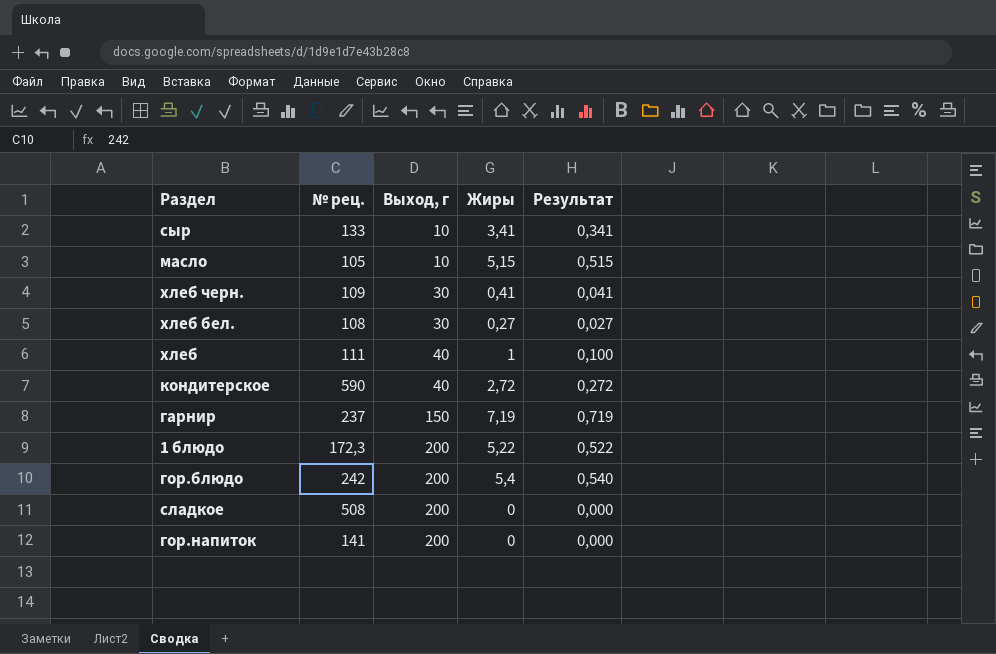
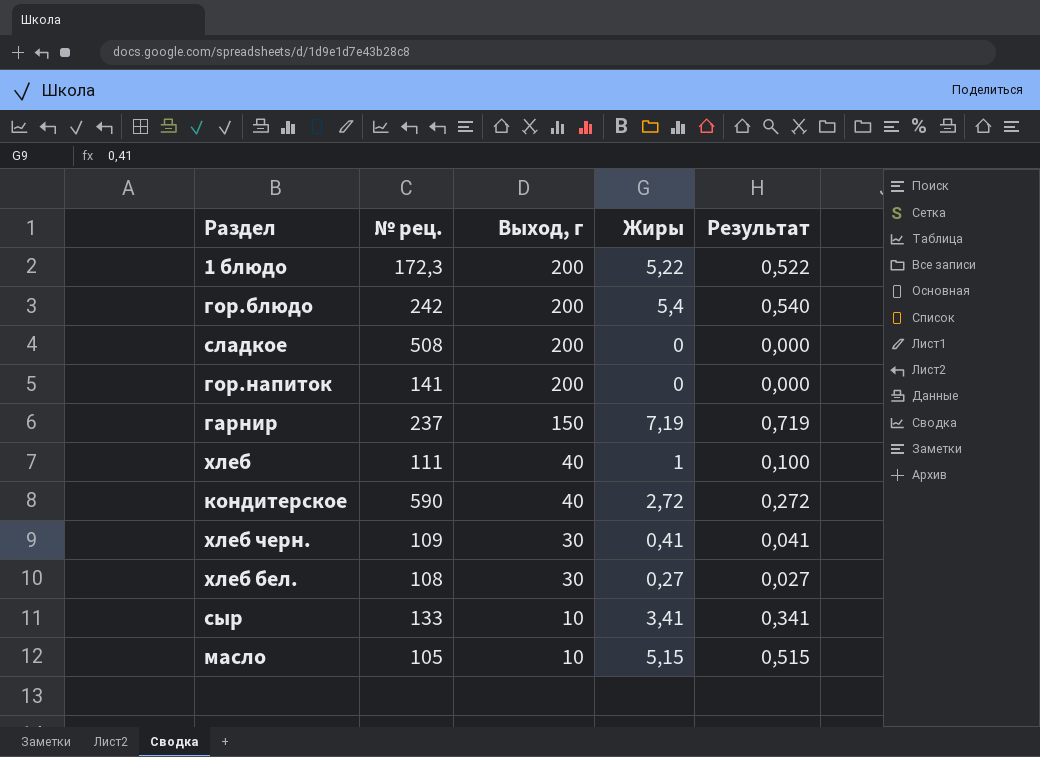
row order: Выход, г ascending -> Выход, г descending

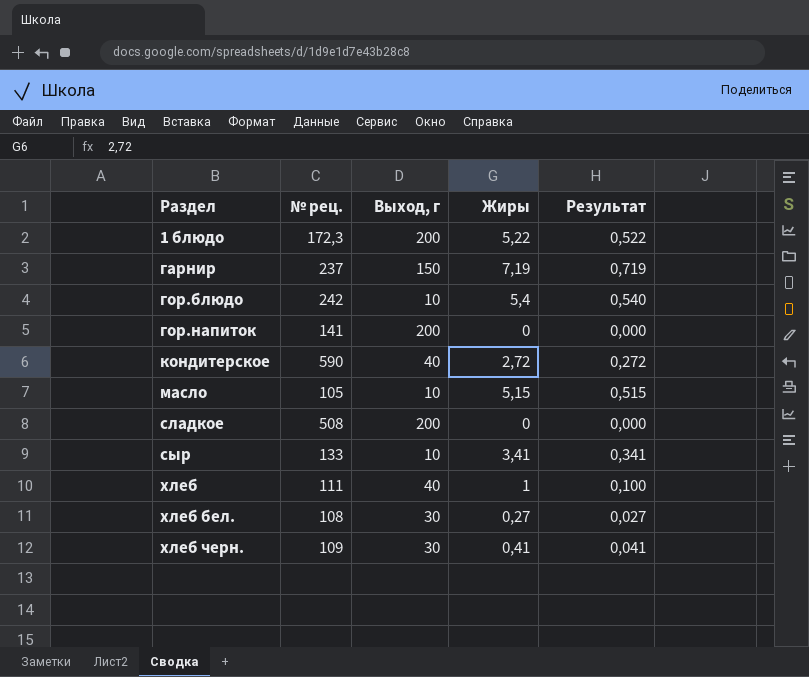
row order: Выход, г descending -> Раздел ascending
гор.блюдо | Выход, г: 200 -> 10

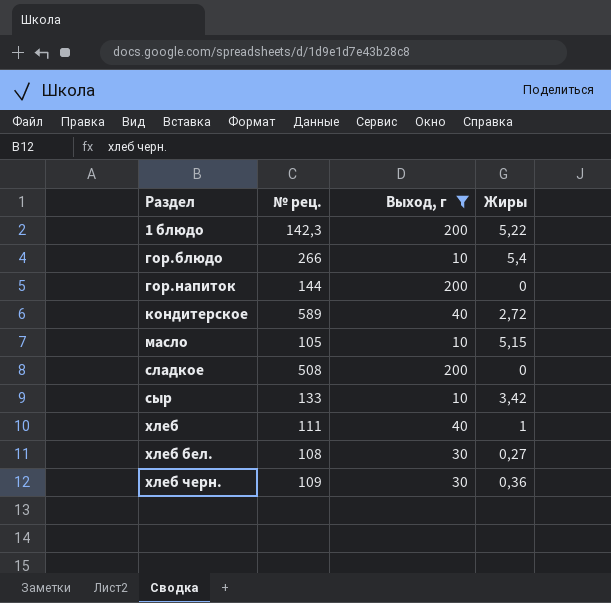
filter: none -> Выход, г != 150
column Результат | formula: [Жиры] * 0,1 -> none
1 блюдо | № рец.: 172,3 -> 142,3
гор.блюдо | № рец.: 242 -> 266
гор.напиток | № рец.: 141 -> 144
кондитерское | № рец.: 590 -> 589
сыр | Жиры: 3,41 -> 3,42
хлеб черн. | Жиры: 0,41 -> 0,36

